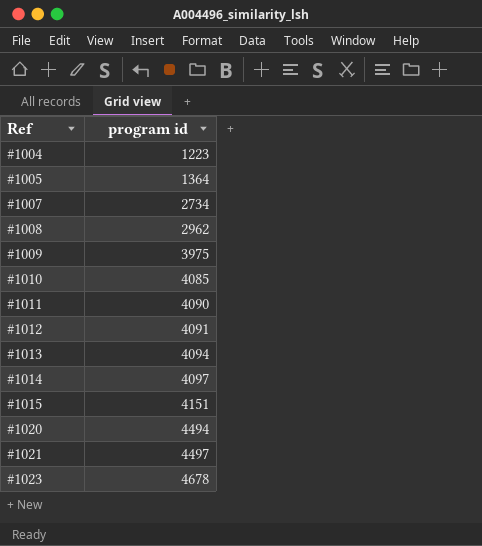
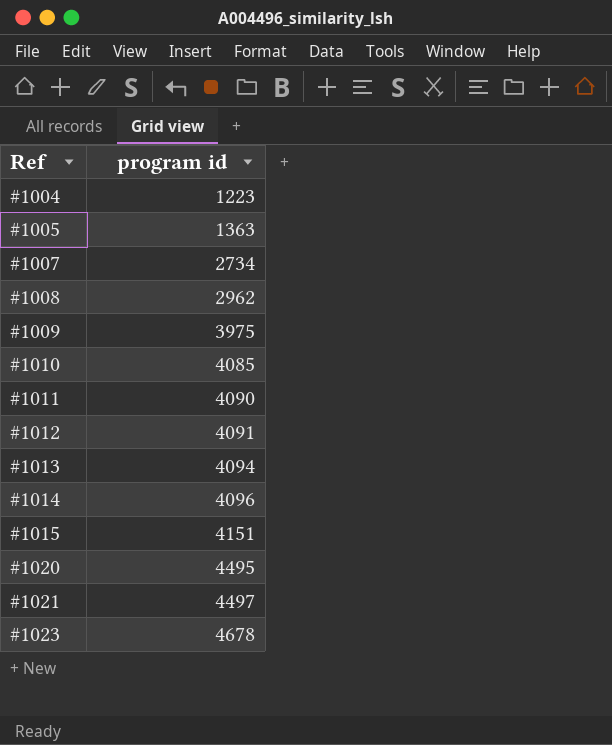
#1005 | program id: 1364 -> 1363
#1014 | program id: 4097 -> 4096
#1020 | program id: 4494 -> 4495

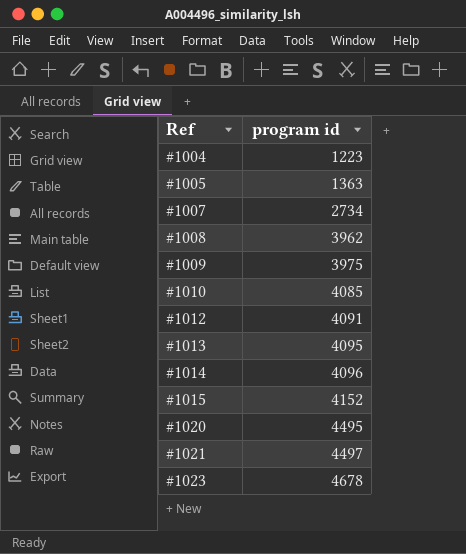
row #1011: 4090 -> none
#1008 | program id: 2962 -> 3962
#1013 | program id: 4094 -> 4095
#1015 | program id: 4151 -> 4152

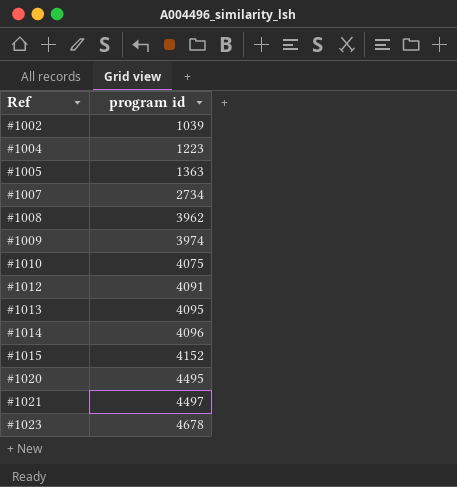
row #1002: none -> 1039
#1009 | program id: 3975 -> 3974
#1010 | program id: 4085 -> 4075

